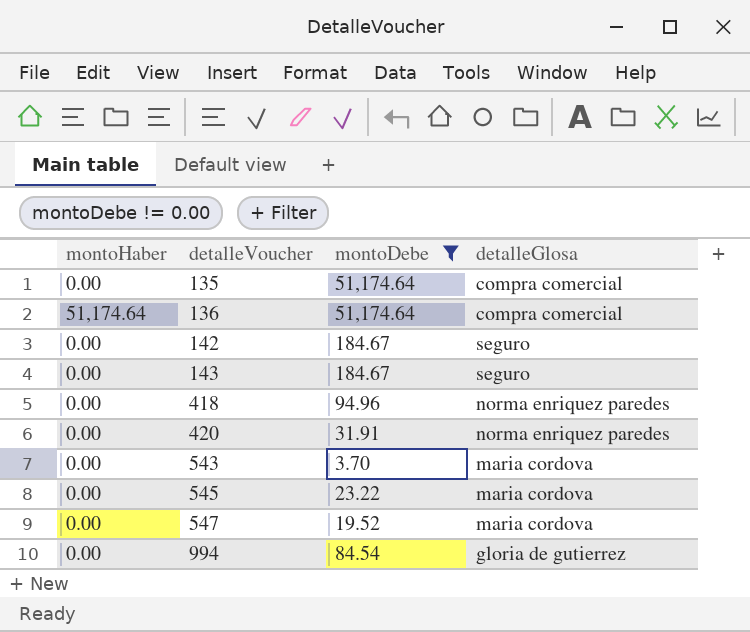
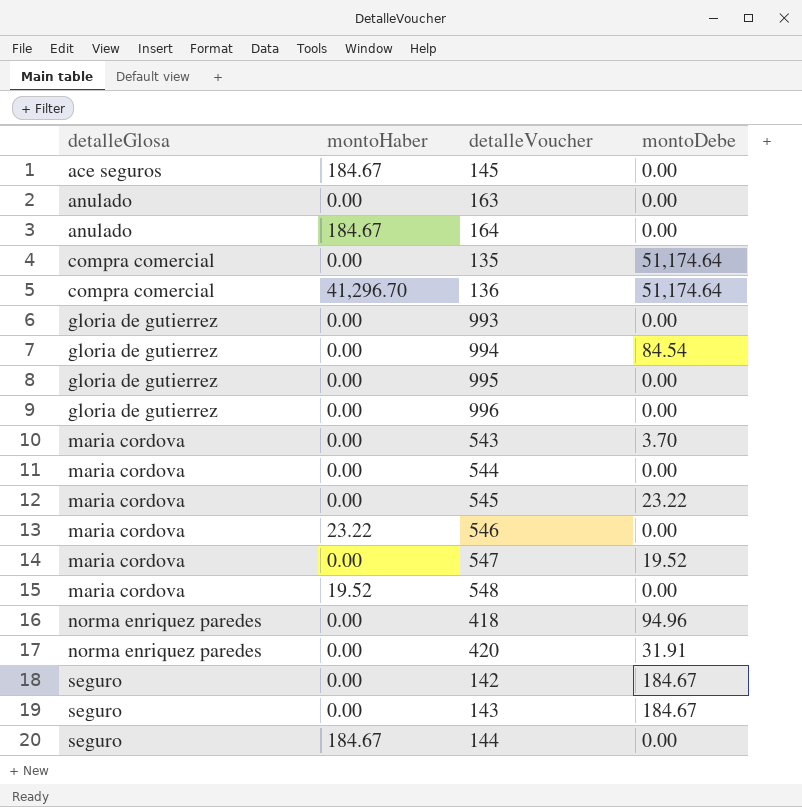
filter: montoDebe != 0.00 -> none
row order: detalleVoucher ascending -> detalleGlosa ascending
column detalleGlosa | position: 4 -> 1
136 | montoHaber: 51,174.64 -> 41,296.70

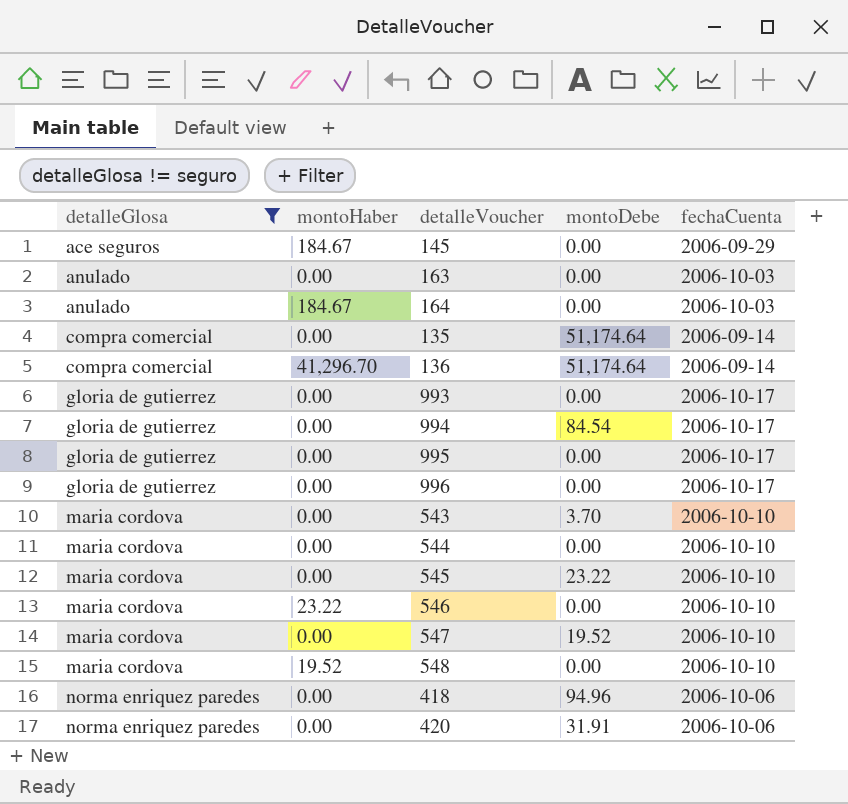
filter: none -> detalleGlosa != seguro
column fechaCuenta | position: none -> 5

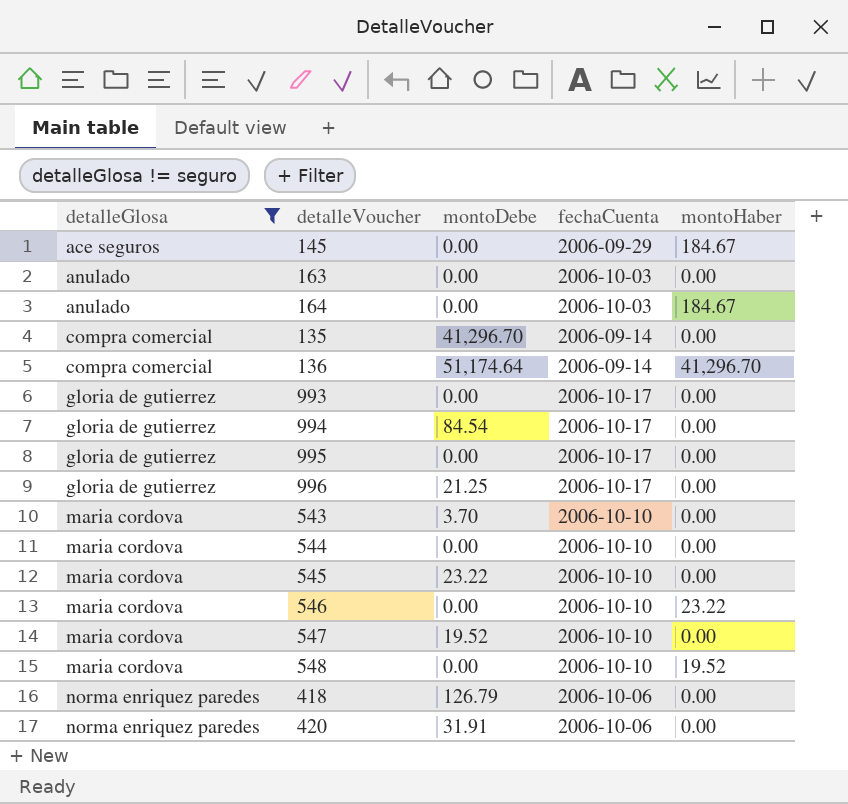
column montoHaber | position: 2 -> 5
135 | montoDebe: 51,174.64 -> 41,296.70
996 | montoDebe: 0.00 -> 21.25
418 | montoDebe: 94.96 -> 126.79

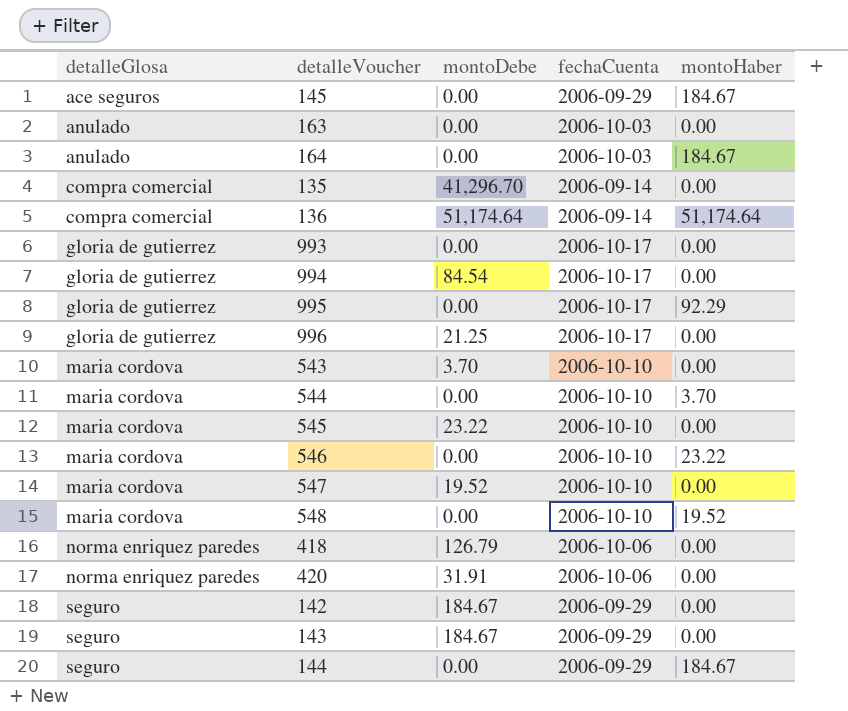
filter: detalleGlosa != seguro -> none
136 | montoHaber: 41,296.70 -> 51,174.64
995 | montoHaber: 0.00 -> 92.29
544 | montoHaber: 0.00 -> 3.70

